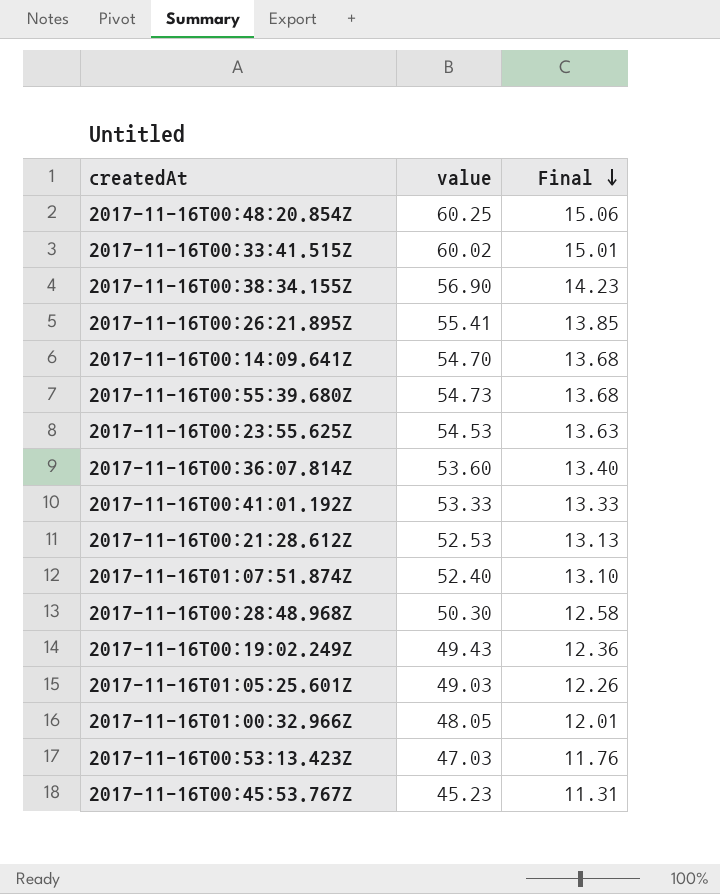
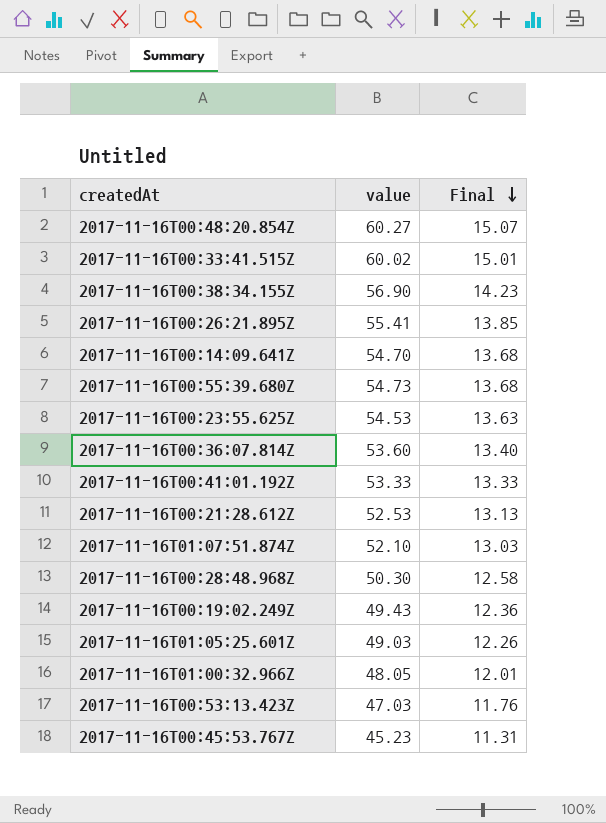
2017-11-16T00:48:20.854Z | value: 60.25 -> 60.27
2017-11-16T00:48:20.854Z | Final: 15.06 -> 15.07
2017-11-16T01:07:51.874Z | value: 52.40 -> 52.10
2017-11-16T01:07:51.874Z | Final: 13.10 -> 13.03

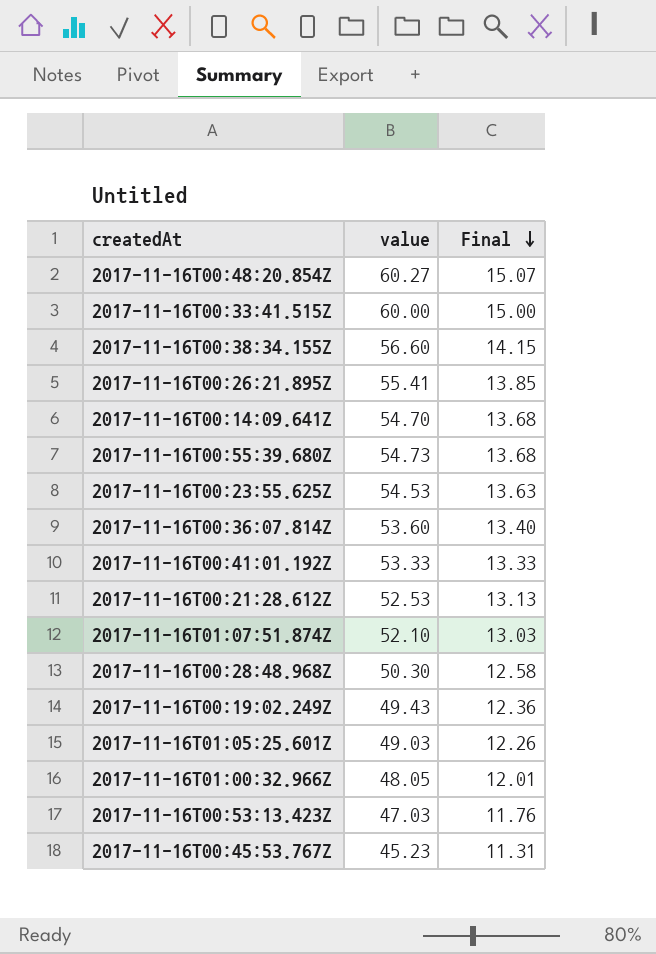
2017-11-16T00:33:41.515Z | value: 60.02 -> 60.00
2017-11-16T00:33:41.515Z | Final: 15.01 -> 15.00
2017-11-16T00:38:34.155Z | value: 56.90 -> 56.60
2017-11-16T00:38:34.155Z | Final: 14.23 -> 14.15

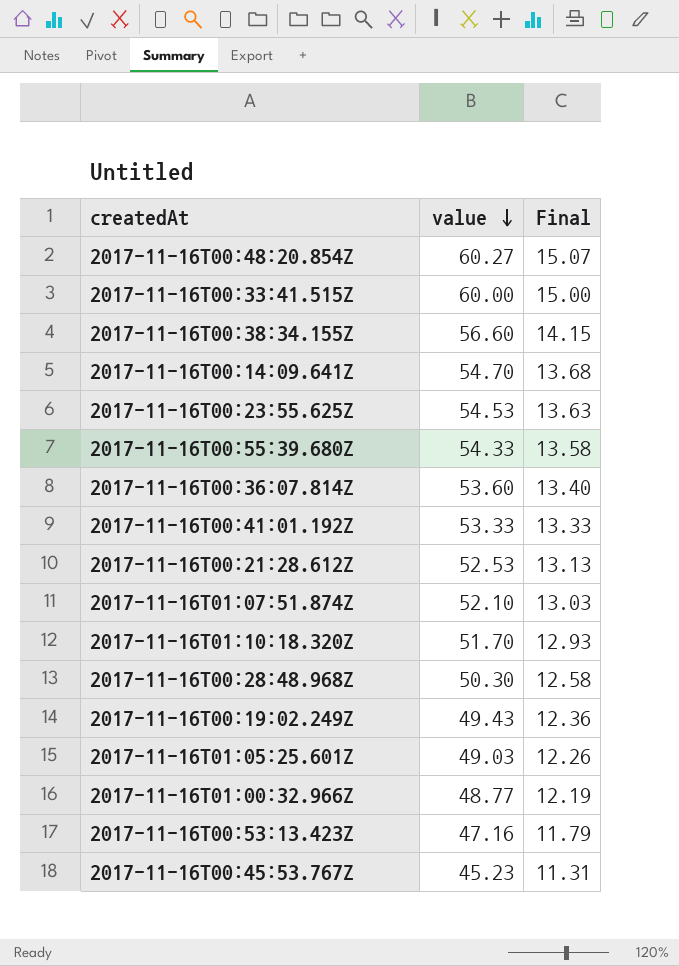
row order: Final descending -> value descending
row 2017-11-16T00:26:21.895Z: 55.41 | 13.85 -> none
2017-11-16T00:55:39.680Z | value: 54.73 -> 54.33
2017-11-16T00:55:39.680Z | Final: 13.68 -> 13.58
row 2017-11-16T01:10:18.320Z: none -> 51.70 | 12.93
2017-11-16T01:00:32.966Z | value: 48.05 -> 48.77
2017-11-16T01:00:32.966Z | Final: 12.01 -> 12.19
2017-11-16T00:53:13.423Z | value: 47.03 -> 47.16
2017-11-16T00:53:13.423Z | Final: 11.76 -> 11.79

